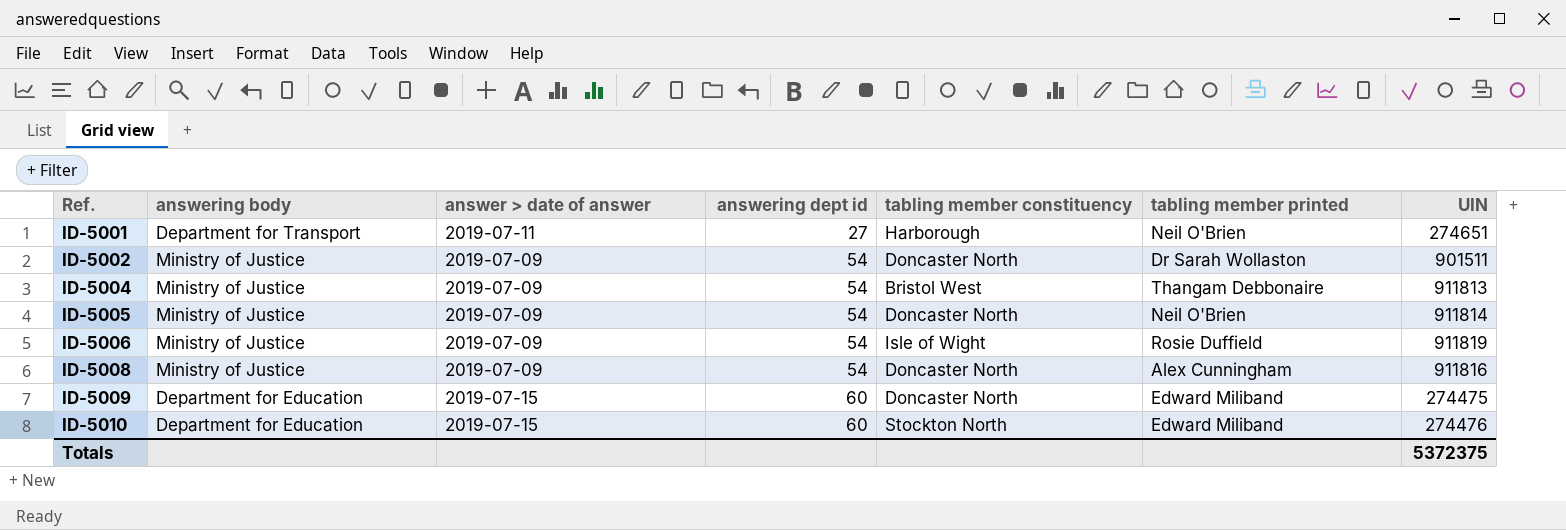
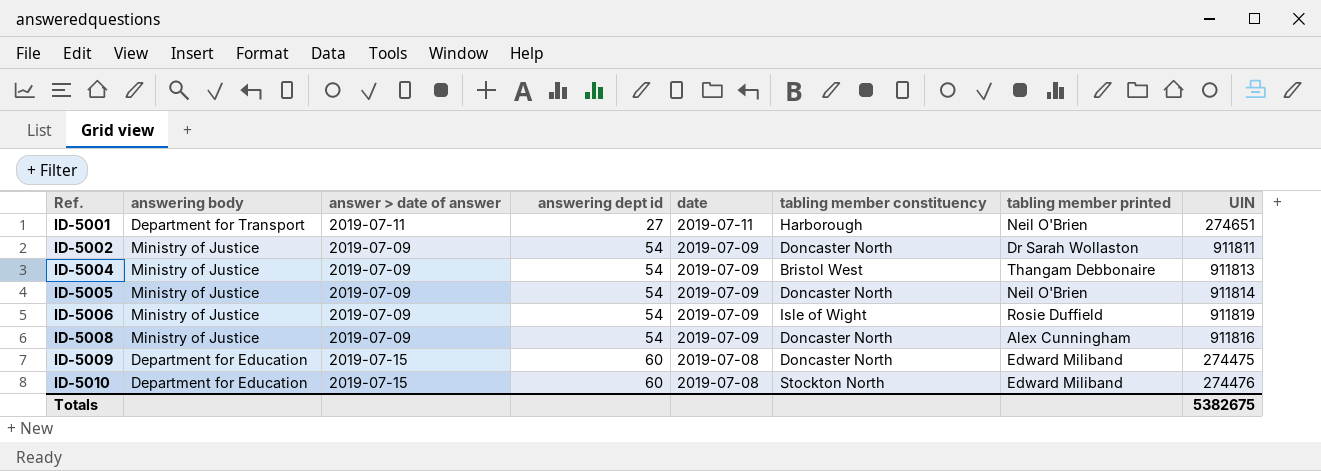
column date | position: none -> 5
ID-5002 | UIN: 901511 -> 911811
Totals | UIN: 5372375 -> 5382675

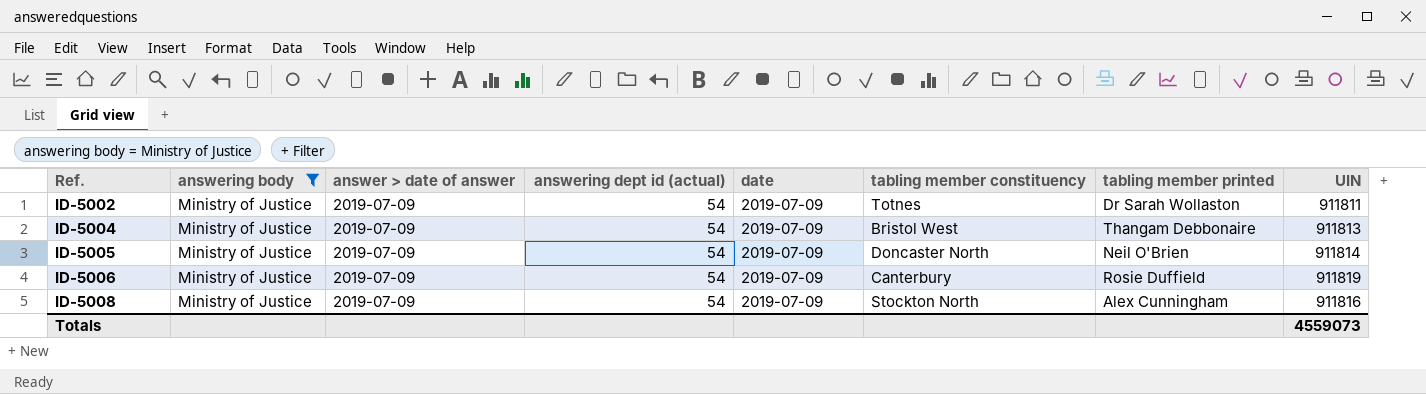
filter: none -> answering body = Ministry of Justice
column name: answering dept id -> answering dept id (actual)
ID-5002 | tabling member constituency: Doncaster North -> Totnes
ID-5006 | tabling member constituency: Isle of Wight -> Canterbury
ID-5008 | tabling member constituency: Doncaster North -> Stockton North
Totals | UIN: 5382675 -> 4559073

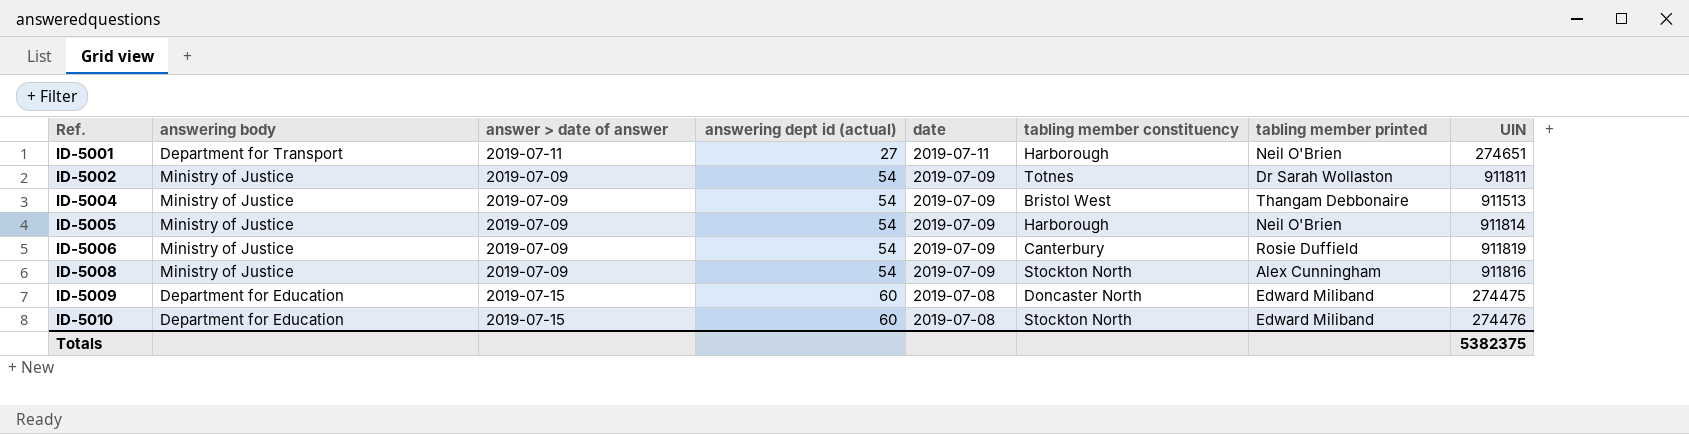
filter: answering body = Ministry of Justice -> none
ID-5004 | UIN: 911813 -> 911513
ID-5005 | tabling member constituency: Doncaster North -> Harborough
Totals | UIN: 4559073 -> 5382375

